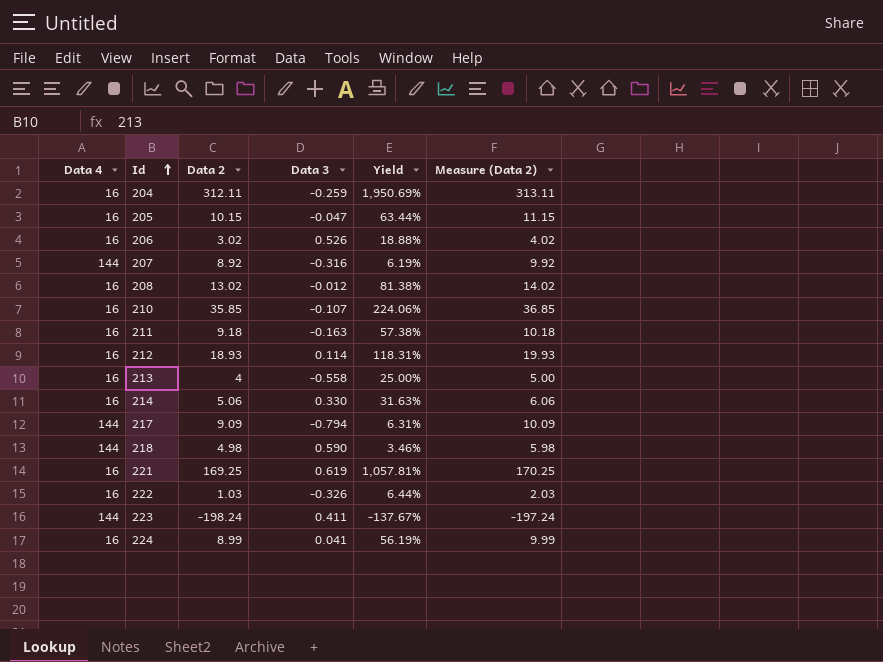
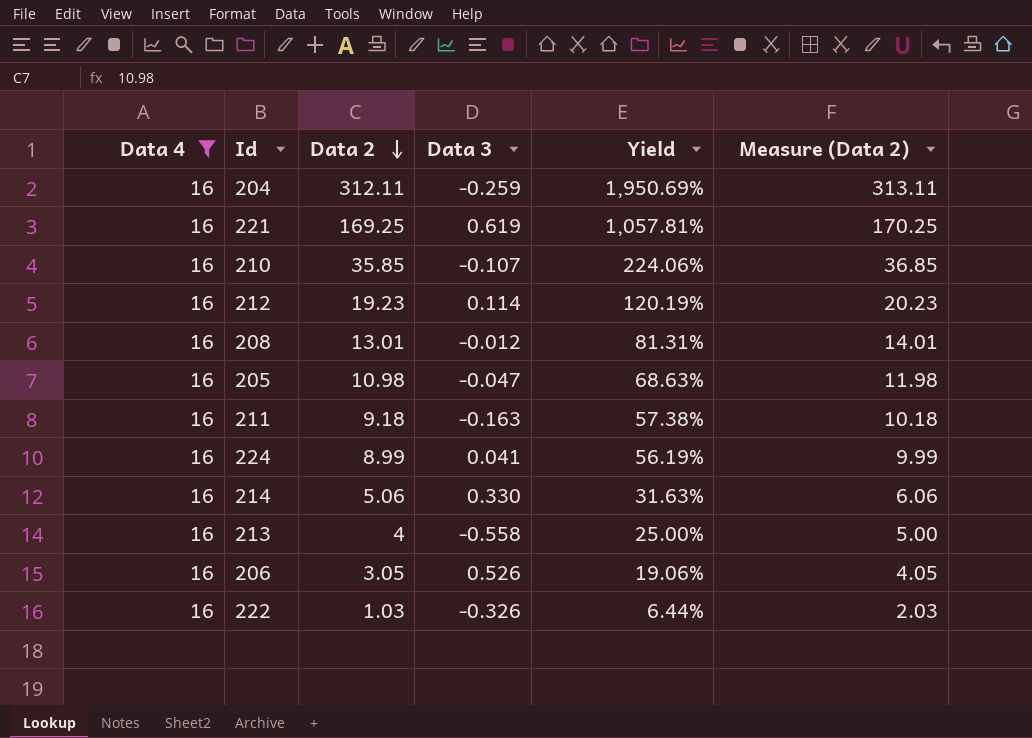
filter: none -> Data 4 = 16
row order: Id ascending -> Data 2 descending
212 | Data 2: 18.93 -> 19.23
212 | Yield: 118.31% -> 120.19%
212 | Measure (Data 2): 19.93 -> 20.23
208 | Data 2: 13.02 -> 13.01
208 | Yield: 81.38% -> 81.31%
208 | Measure (Data 2): 14.02 -> 14.01
205 | Data 2: 10.15 -> 10.98
205 | Yield: 63.44% -> 68.63%
205 | Measure (Data 2): 11.15 -> 11.98
206 | Data 2: 3.02 -> 3.05
206 | Yield: 18.88% -> 19.06%
206 | Measure (Data 2): 4.02 -> 4.05

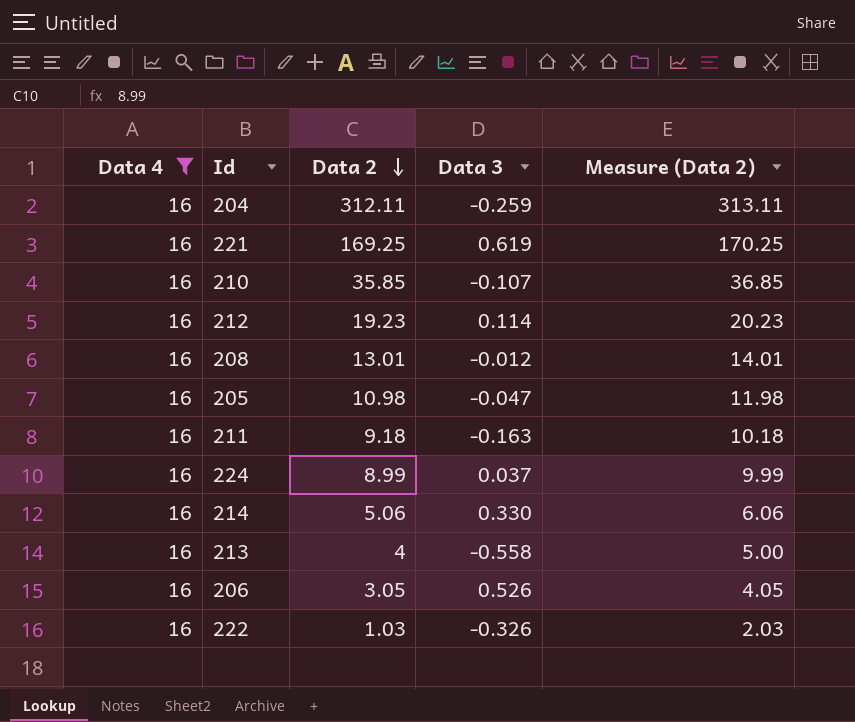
column Yield | formula: [Data 2] / [Data 4] -> none
224 | Data 3: 0.041 -> 0.037

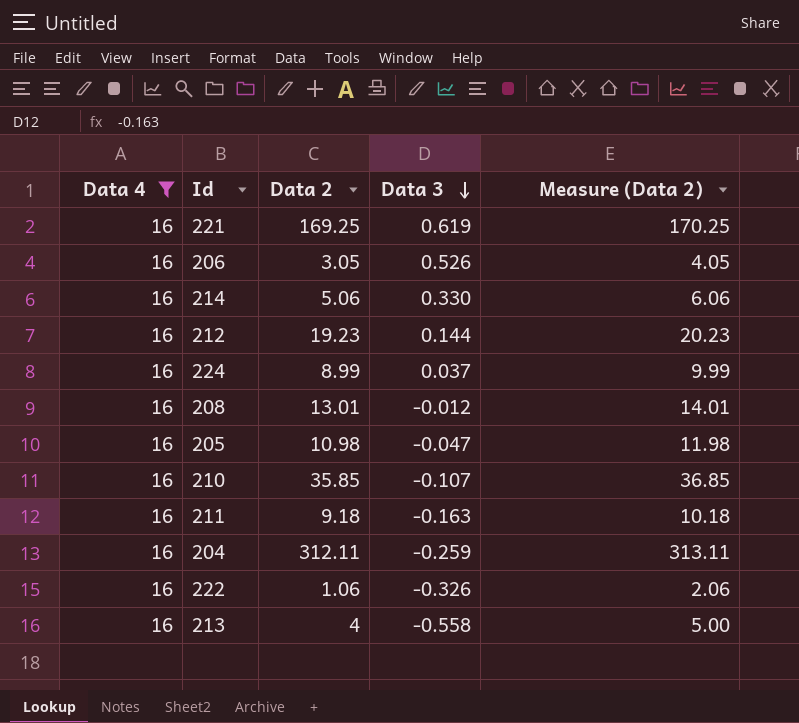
row order: Data 2 descending -> Data 3 descending
212 | Data 3: 0.114 -> 0.144
222 | Data 2: 1.03 -> 1.06
222 | Measure (Data 2): 2.03 -> 2.06

